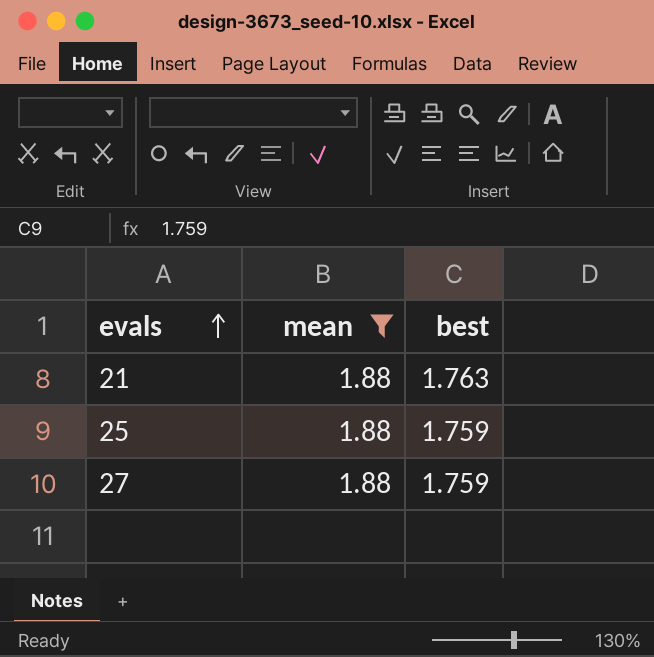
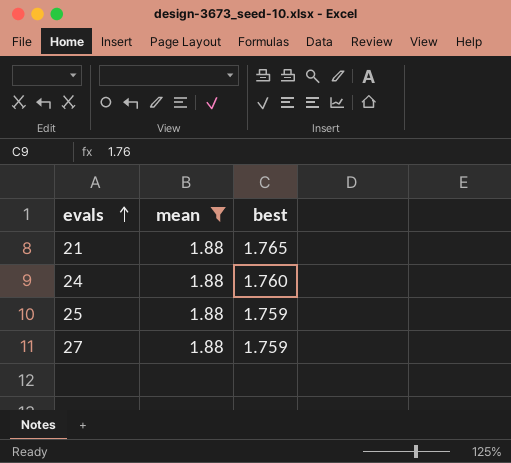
21 | best: 1.763 -> 1.765
row 24: none -> 1.88 | 1.760

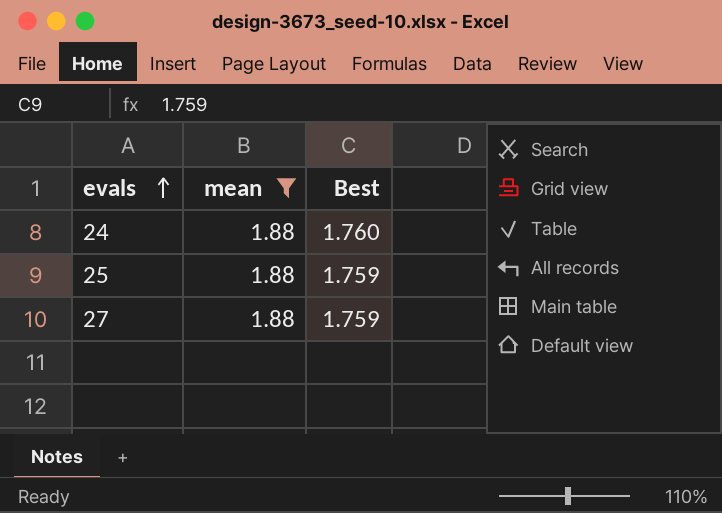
column name: best -> Best
row 21: 1.88 | 1.765 -> none

